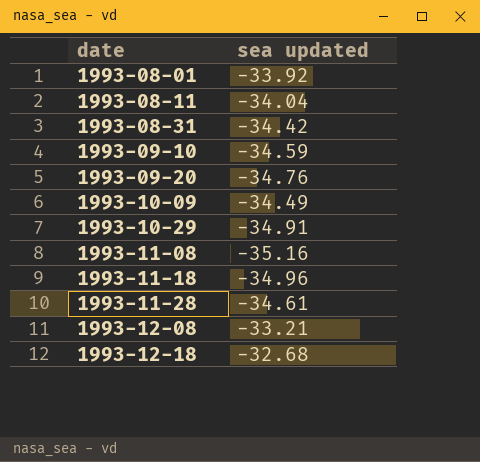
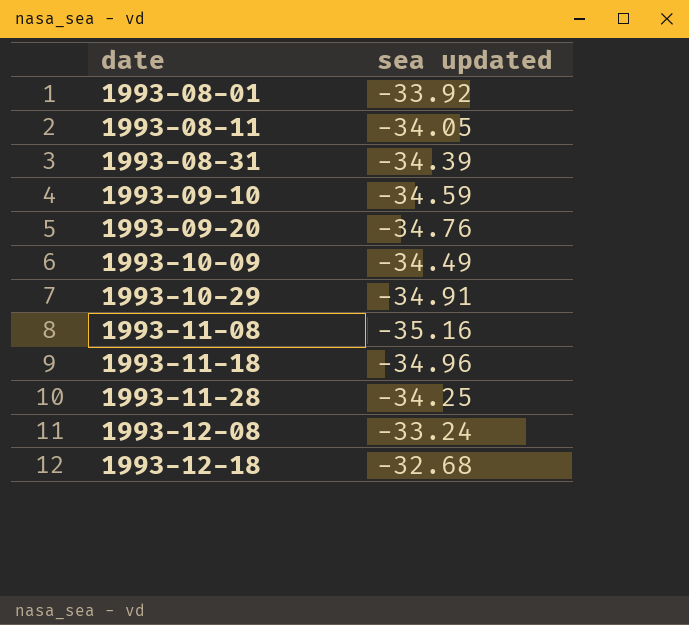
1993-08-11 | sea updated: -34.04 -> -34.05
1993-08-31 | sea updated: -34.42 -> -34.39
1993-11-28 | sea updated: -34.61 -> -34.25
1993-12-08 | sea updated: -33.21 -> -33.24

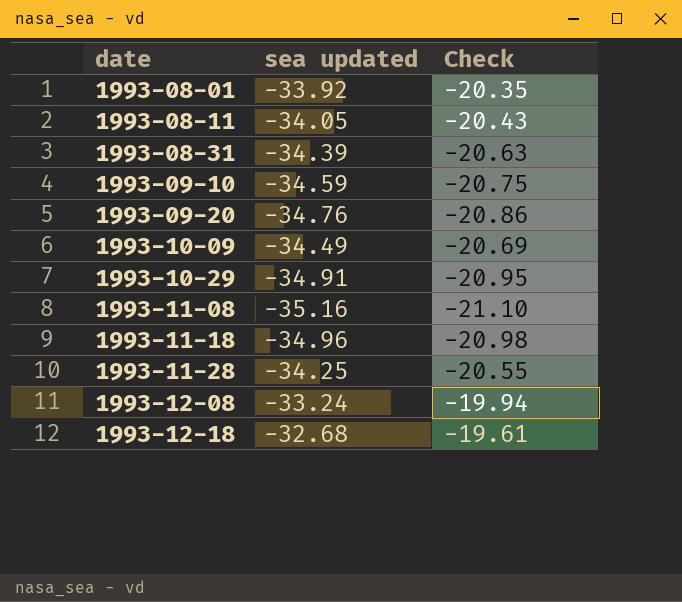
column Check | formula: none -> [sea updated] * 0.6

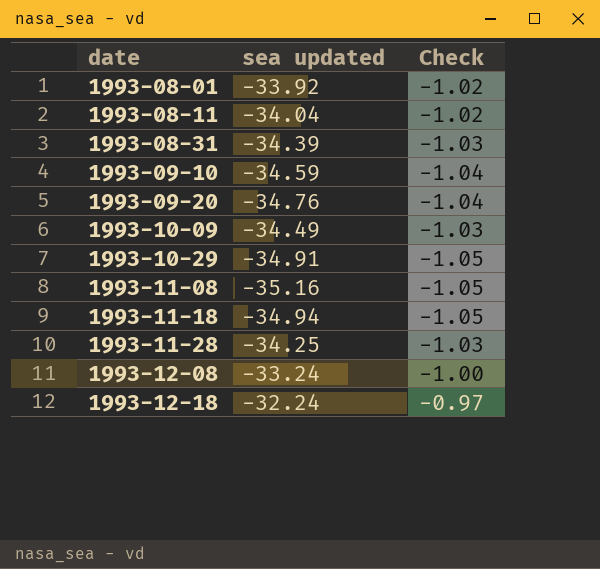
column Check | formula: [sea updated] * 0.6 -> [sea updated] * 0.03
1993-08-11 | sea updated: -34.05 -> -34.04
1993-11-18 | sea updated: -34.96 -> -34.94
1993-12-18 | sea updated: -32.68 -> -32.24

